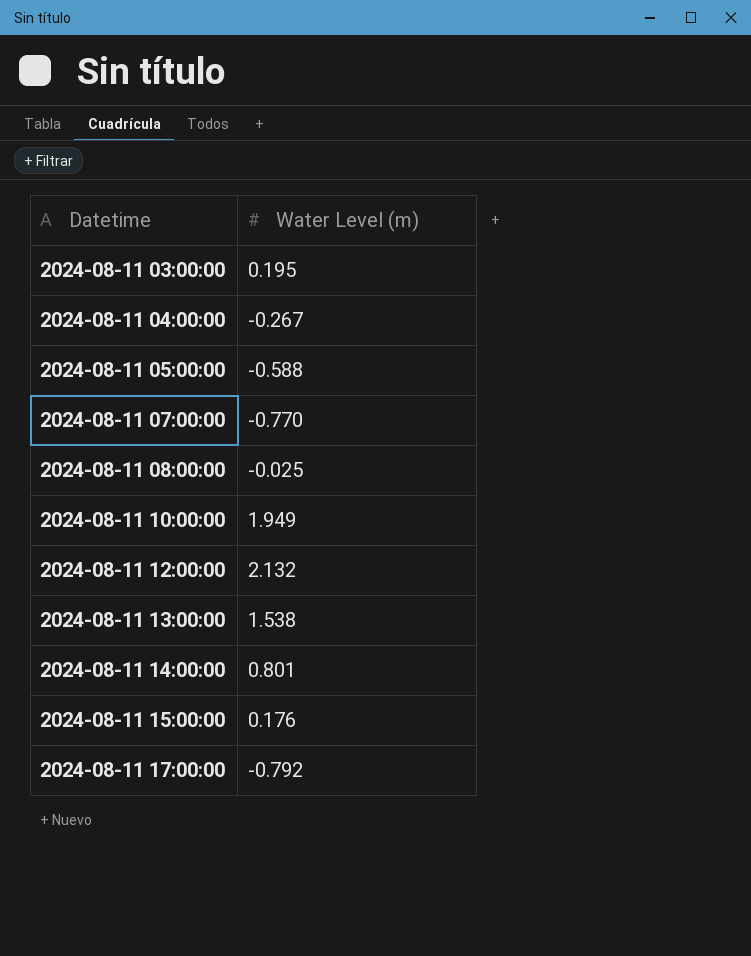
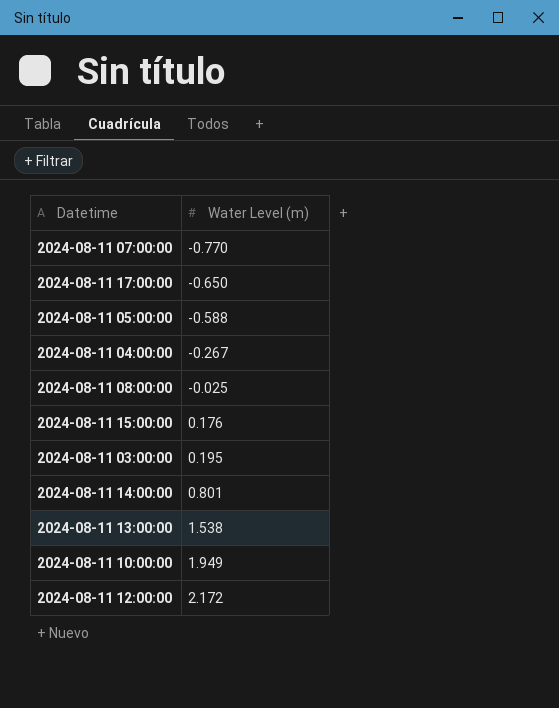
row order: Datetime ascending -> Water Level (m) ascending
2024-08-11 17:00:00 | Water Level (m): -0.792 -> -0.650
2024-08-11 12:00:00 | Water Level (m): 2.132 -> 2.172

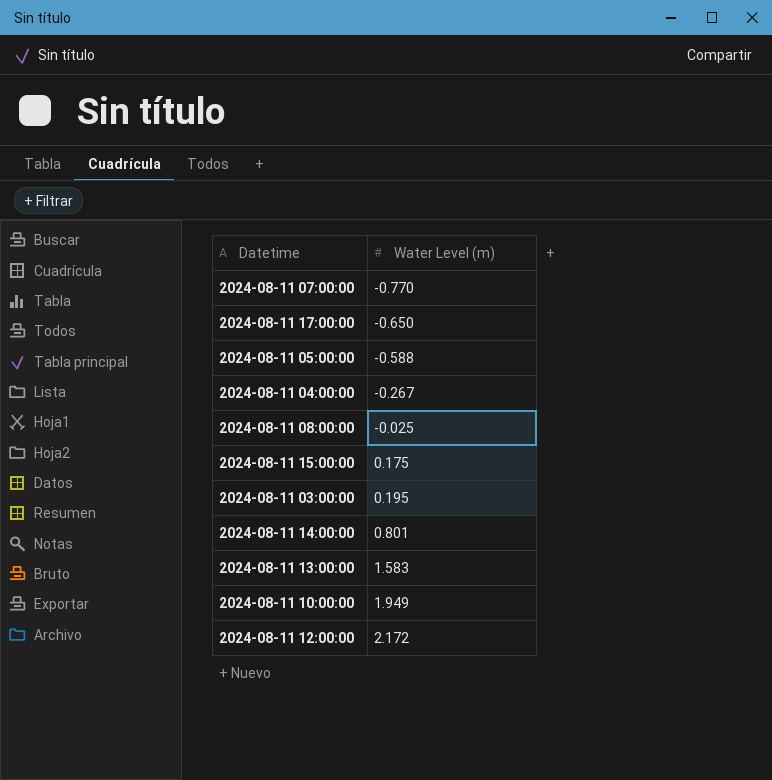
2024-08-11 15:00:00 | Water Level (m): 0.176 -> 0.175
2024-08-11 13:00:00 | Water Level (m): 1.538 -> 1.583

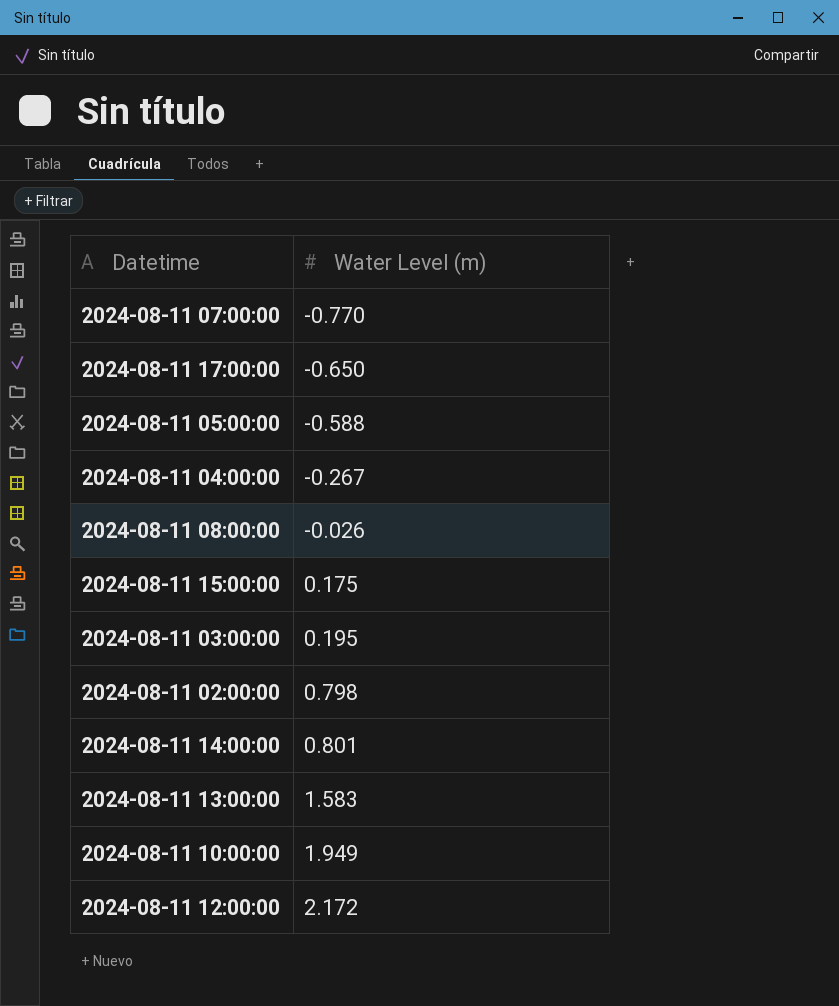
2024-08-11 08:00:00 | Water Level (m): -0.025 -> -0.026
row 2024-08-11 02:00:00: none -> 0.798

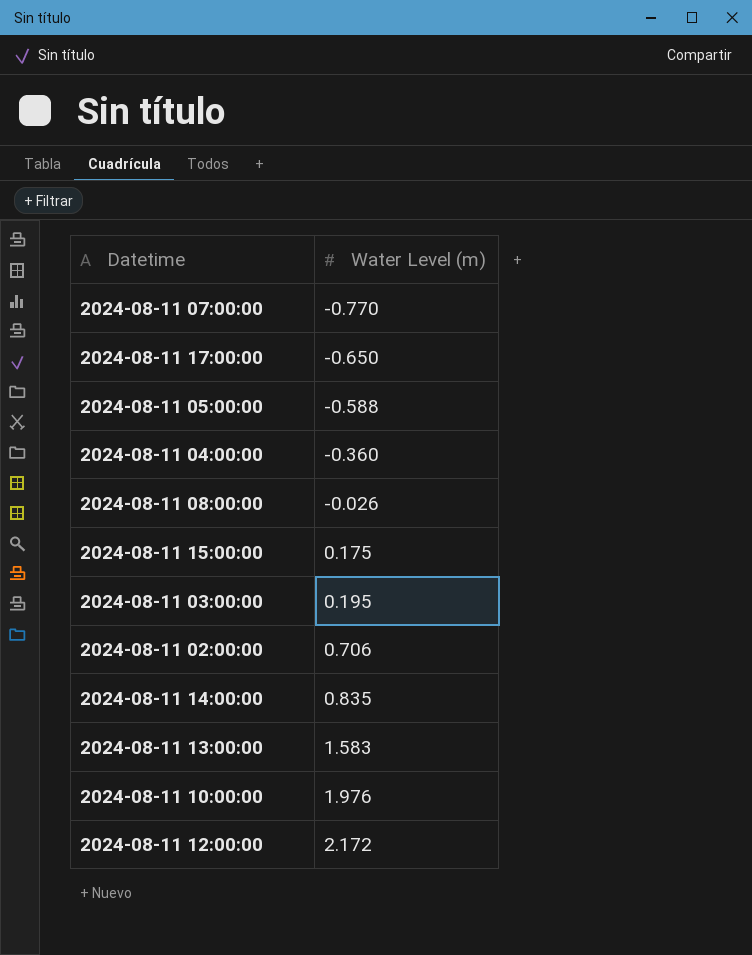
2024-08-11 04:00:00 | Water Level (m): -0.267 -> -0.360
2024-08-11 02:00:00 | Water Level (m): 0.798 -> 0.706
2024-08-11 14:00:00 | Water Level (m): 0.801 -> 0.835
2024-08-11 10:00:00 | Water Level (m): 1.949 -> 1.976

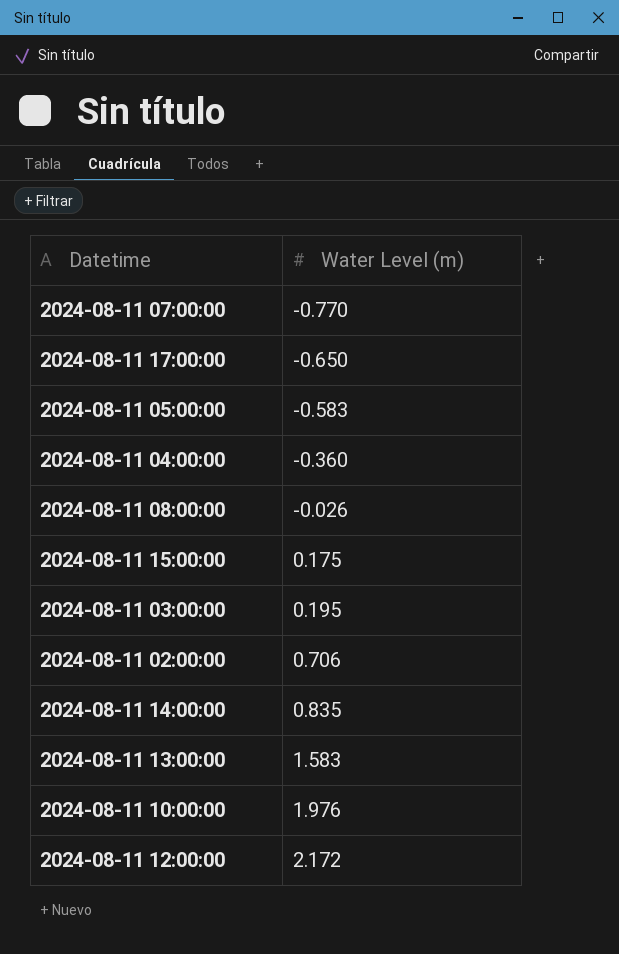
2024-08-11 05:00:00 | Water Level (m): -0.588 -> -0.583

